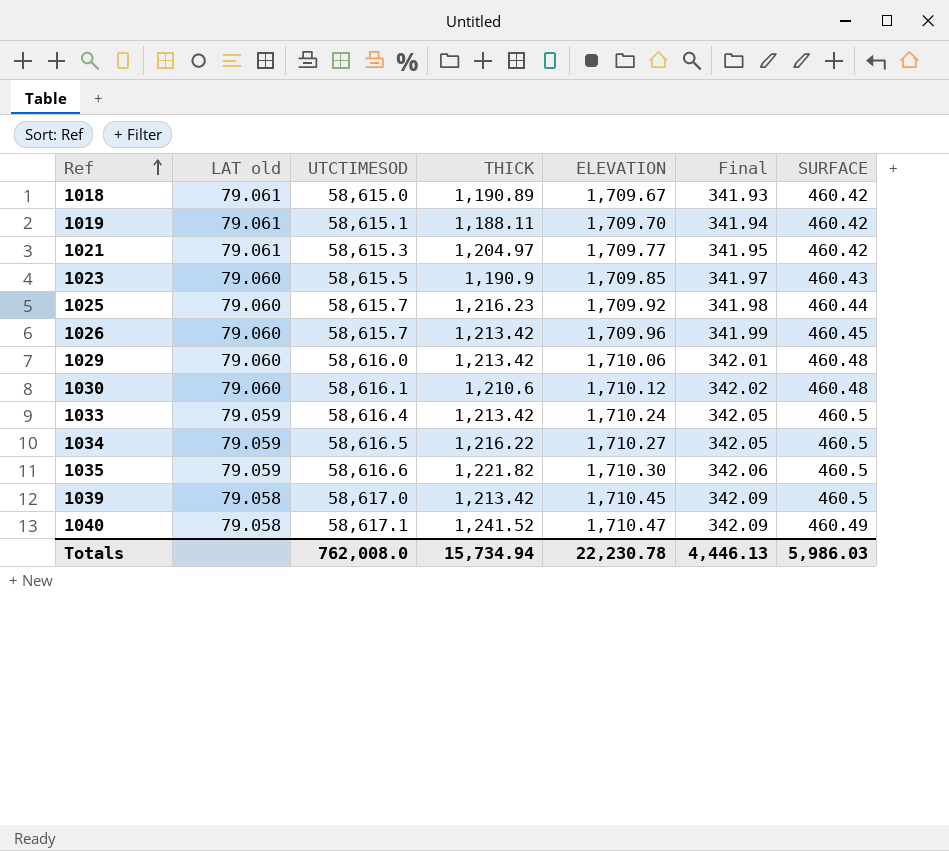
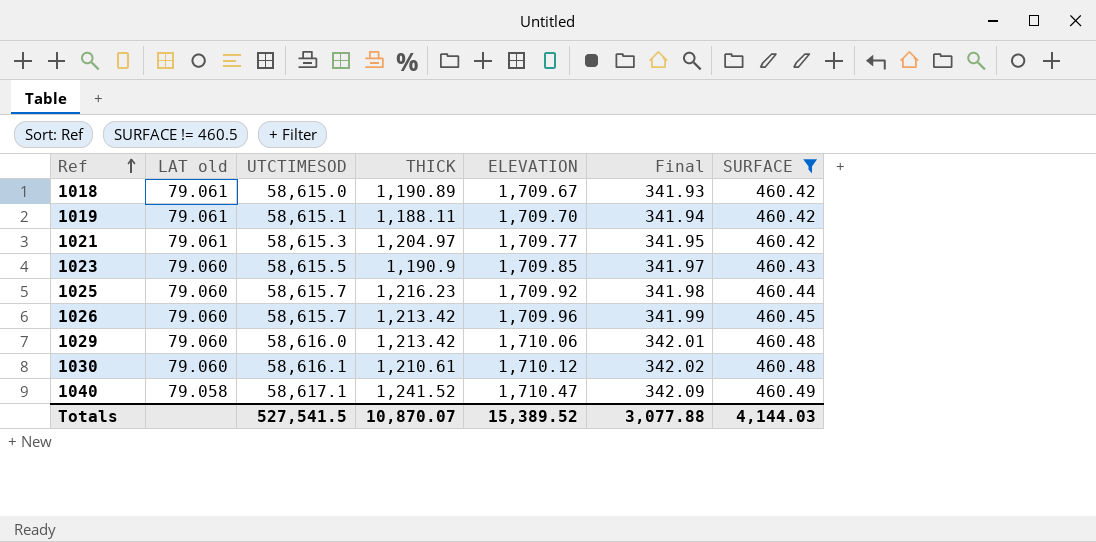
filter: none -> SURFACE != 460.5
1030 | THICK: 1,210.6 -> 1,210.61
Totals | UTCTIMESOD: 762,008.0 -> 527,541.5
Totals | THICK: 15,734.94 -> 10,870.07
Totals | ELEVATION: 22,230.78 -> 15,389.52
Totals | Final: 4,446.13 -> 3,077.88
Totals | SURFACE: 5,986.03 -> 4,144.03

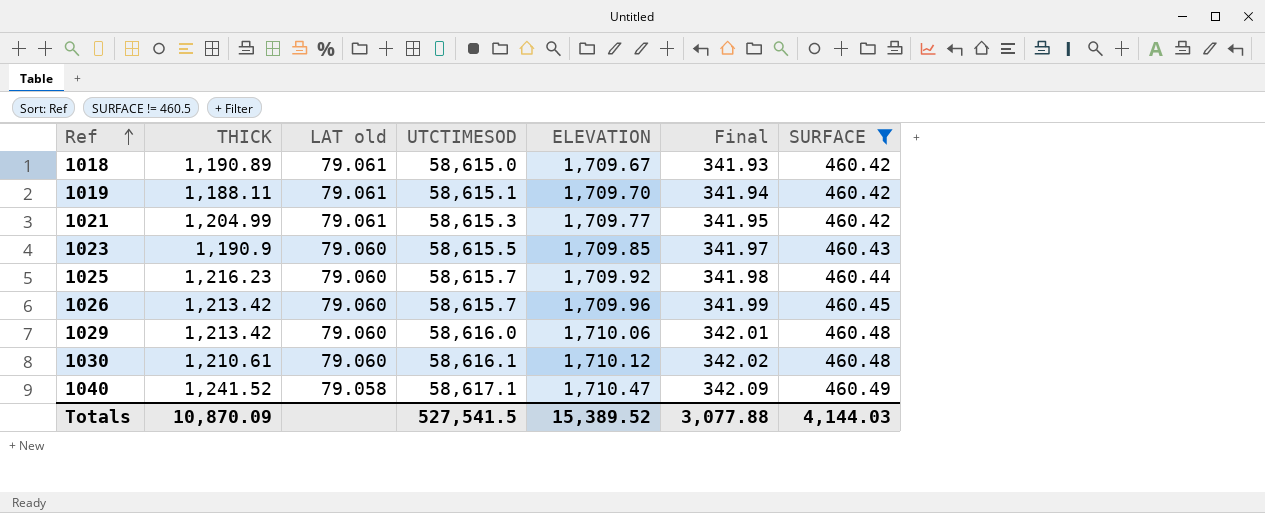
column THICK | position: 4 -> 2
1021 | THICK: 1,204.97 -> 1,204.99
Totals | THICK: 10,870.07 -> 10,870.09

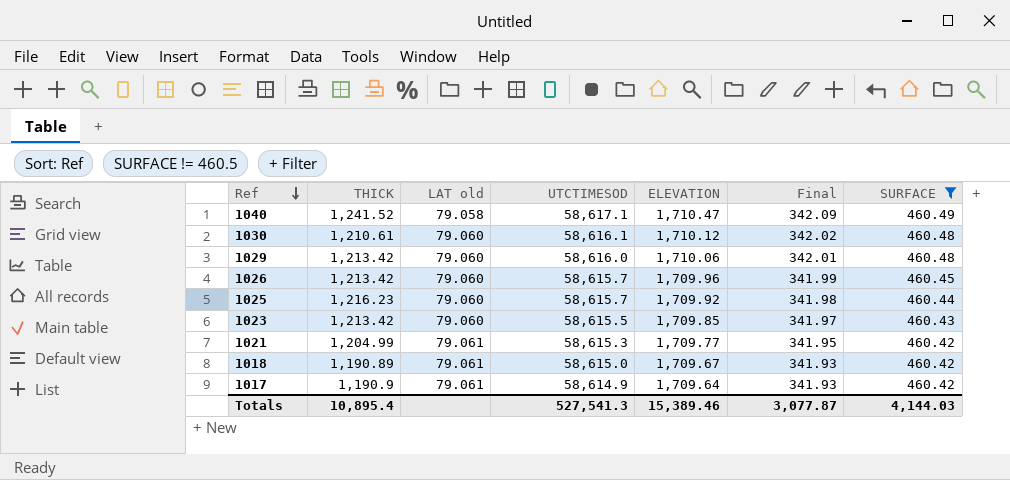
row order: Ref ascending -> Ref descending
row 1019: 1,188.11 | 79.061 | 58,615.1 | 1,709.70 | 341.94 | 460.42 -> none
1023 | THICK: 1,190.9 -> 1,213.42
row 1017: none -> 1,190.9 | 79.061 | 58,614.9 | 1,709.64 | 341.93 | 460.42
Totals | THICK: 10,870.09 -> 10,895.4
Totals | UTCTIMESOD: 527,541.5 -> 527,541.3
Totals | ELEVATION: 15,389.52 -> 15,389.46
Totals | Final: 3,077.88 -> 3,077.87

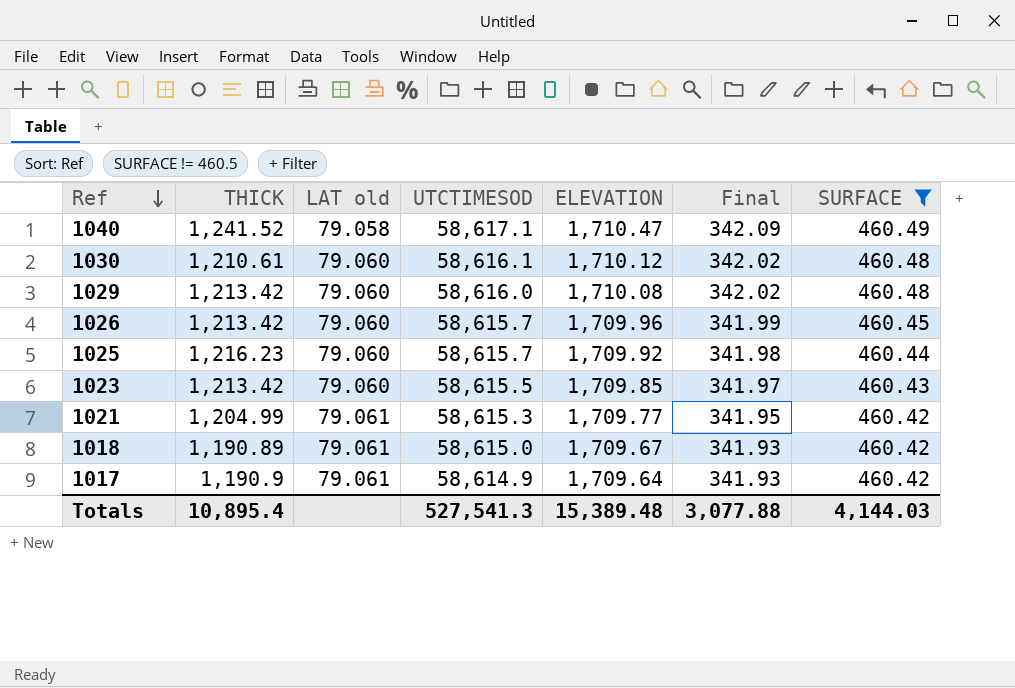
1029 | ELEVATION: 1,710.06 -> 1,710.08
1029 | Final: 342.01 -> 342.02
Totals | ELEVATION: 15,389.46 -> 15,389.48
Totals | Final: 3,077.87 -> 3,077.88

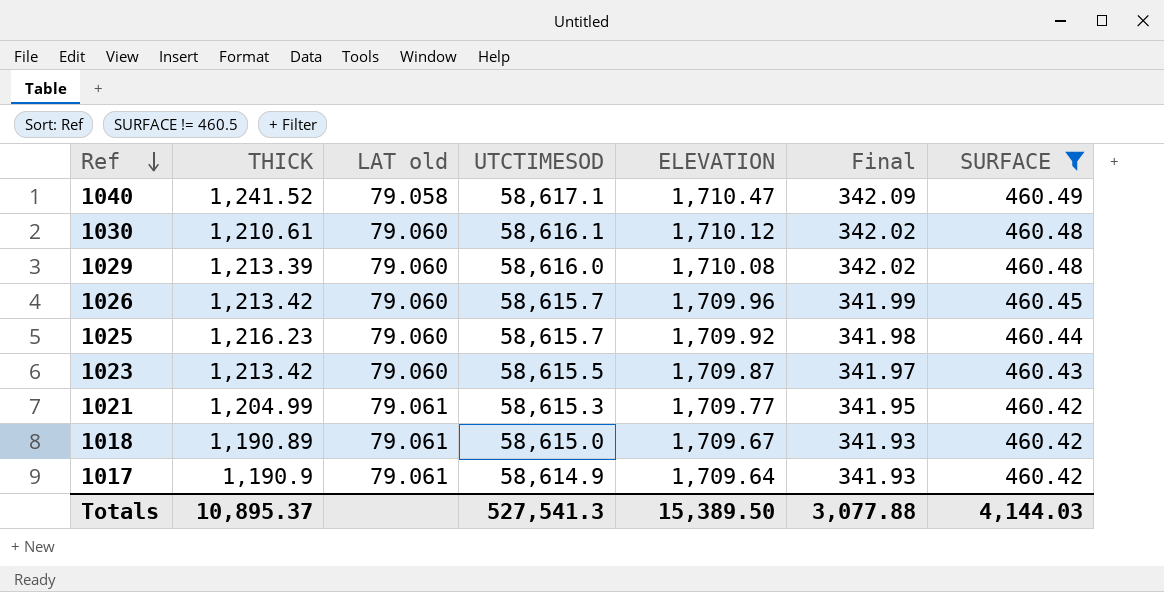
1029 | THICK: 1,213.42 -> 1,213.39
1023 | ELEVATION: 1,709.85 -> 1,709.87
Totals | THICK: 10,895.4 -> 10,895.37
Totals | ELEVATION: 15,389.48 -> 15,389.50

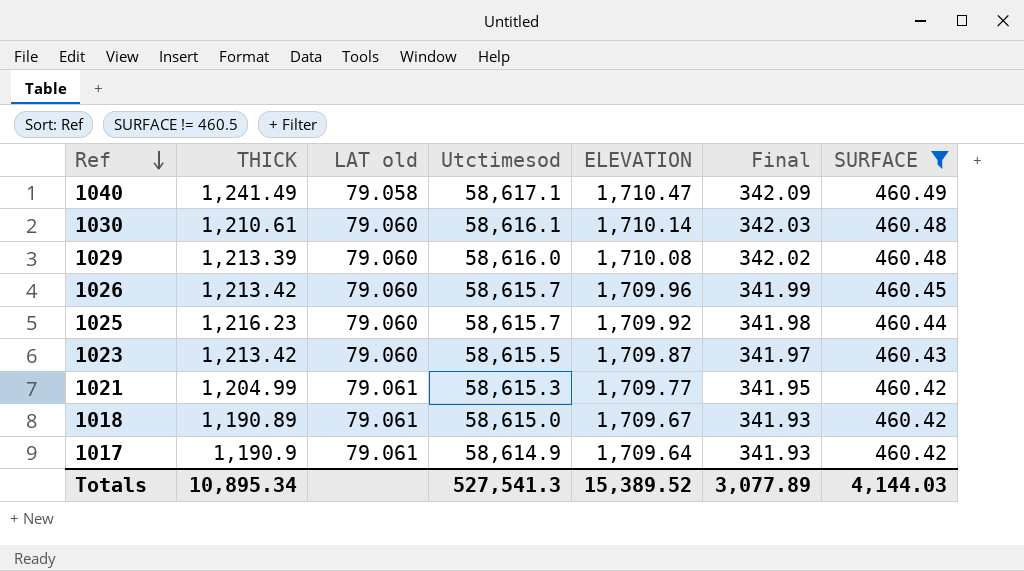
column name: UTCTIMESOD -> Utctimesod
1040 | THICK: 1,241.52 -> 1,241.49
1030 | ELEVATION: 1,710.12 -> 1,710.14
1030 | Final: 342.02 -> 342.03
Totals | THICK: 10,895.37 -> 10,895.34
Totals | ELEVATION: 15,389.50 -> 15,389.52
Totals | Final: 3,077.88 -> 3,077.89

